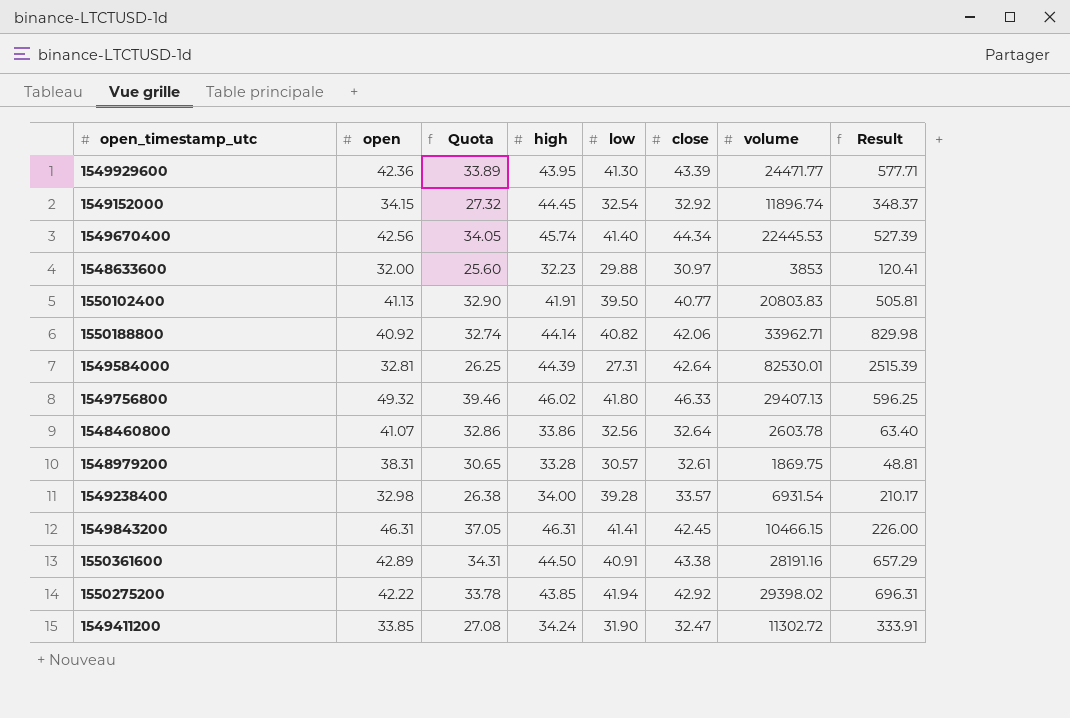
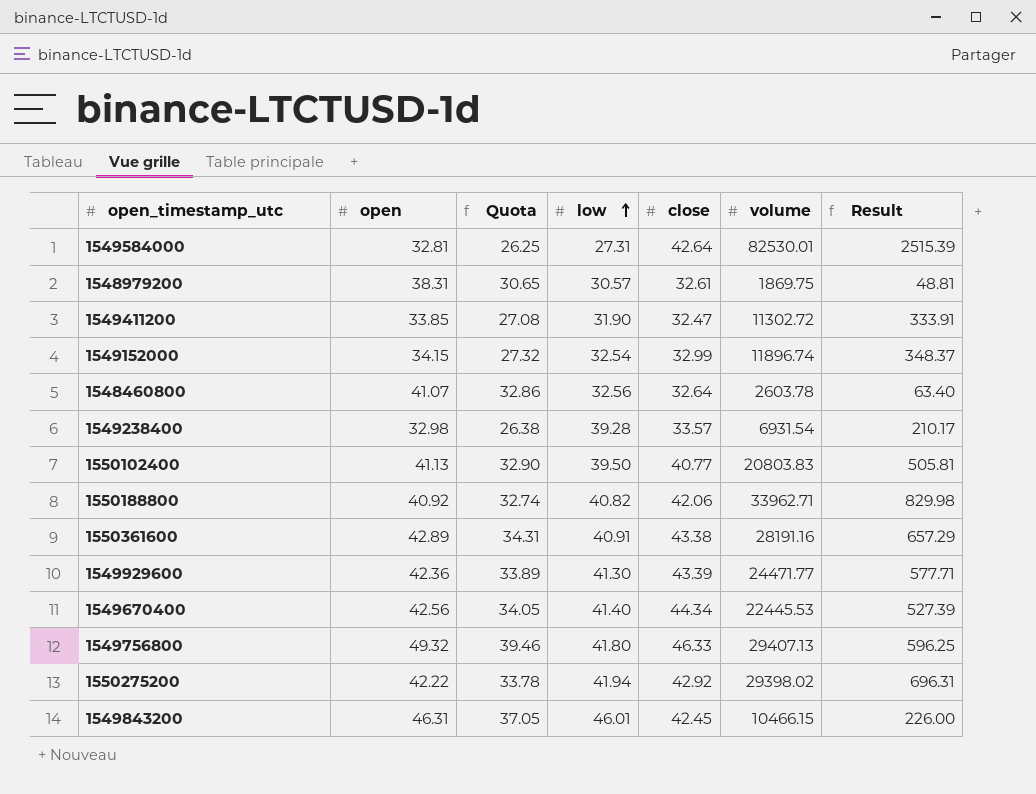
row order: none -> low ascending
column high | position: 4 -> none
row 1548633600: 32.00 | 25.60 | 32.23 | 29.88 | 30.97 | 3853 | 120.41 -> none
1549152000 | close: 32.92 -> 32.99
1549843200 | low: 41.41 -> 46.01

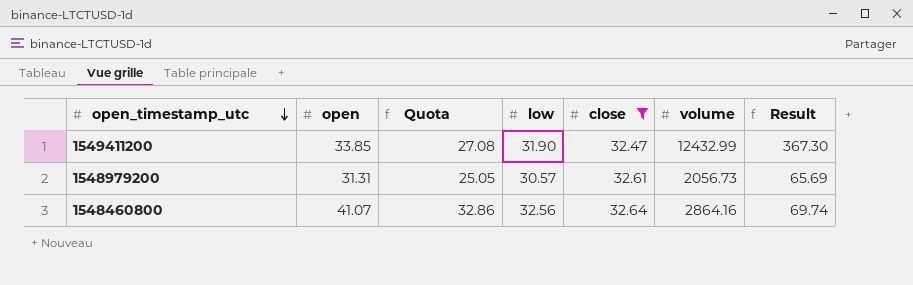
filter: none -> close <= 32.64
row order: low ascending -> open_timestamp_utc descending
1549411200 | volume: 11302.72 -> 12432.99
1549411200 | Result: 333.91 -> 367.30
1548979200 | open: 38.31 -> 31.31
1548979200 | Quota: 30.65 -> 25.05
1548979200 | volume: 1869.75 -> 2056.73
1548979200 | Result: 48.81 -> 65.69
1548460800 | volume: 2603.78 -> 2864.16
1548460800 | Result: 63.40 -> 69.74

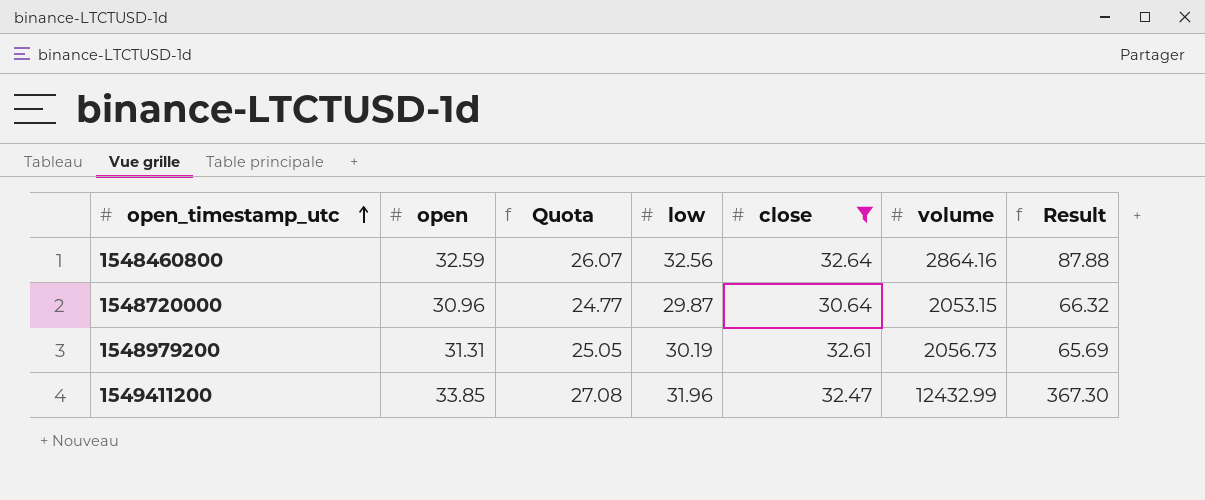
row order: open_timestamp_utc descending -> open_timestamp_utc ascending
1548460800 | open: 41.07 -> 32.59
1548460800 | Quota: 32.86 -> 26.07
1548460800 | Result: 69.74 -> 87.88
row 1548720000: none -> 30.96 | 24.77 | 29.87 | 30.64 | 2053.15 | 66.32
1548979200 | low: 30.57 -> 30.19
1549411200 | low: 31.90 -> 31.96

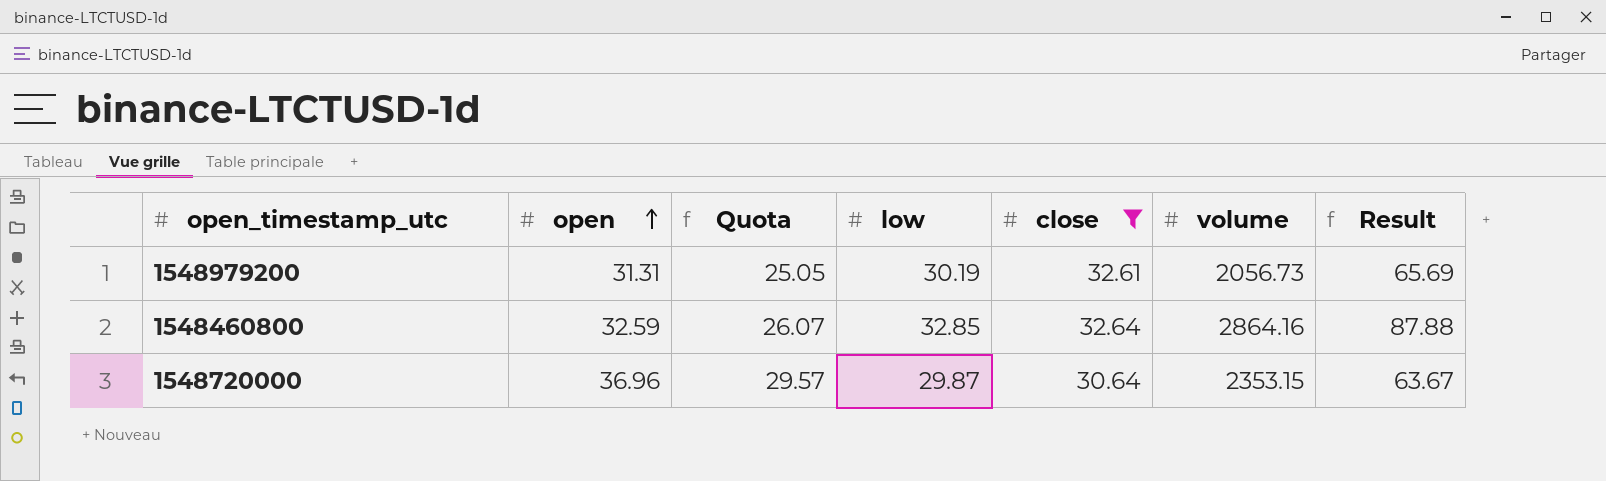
row order: open_timestamp_utc ascending -> open ascending
row 1549411200: 33.85 | 27.08 | 31.96 | 32.47 | 12432.99 | 367.30 -> none
1548460800 | low: 32.56 -> 32.85
1548720000 | open: 30.96 -> 36.96
1548720000 | Quota: 24.77 -> 29.57
1548720000 | volume: 2053.15 -> 2353.15
1548720000 | Result: 66.32 -> 63.67

